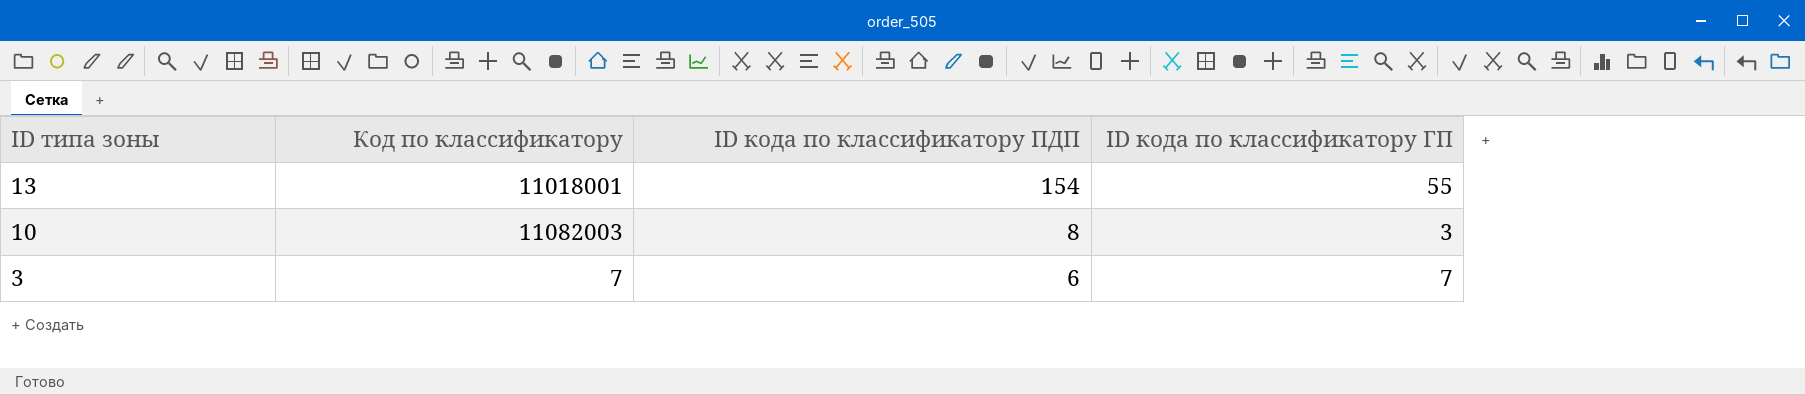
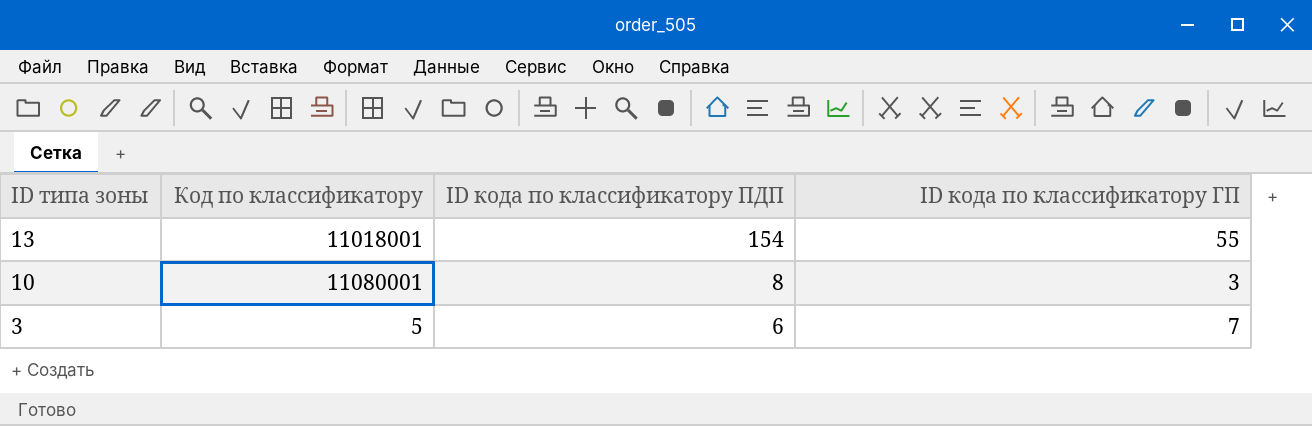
10 | Код по классификатору: 11082003 -> 11080001
3 | Код по классификатору: 7 -> 5

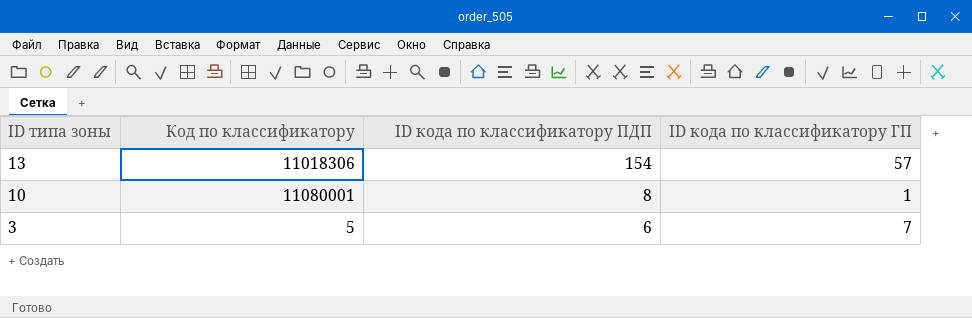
13 | Код по классификатору: 11018001 -> 11018306
13 | ID кода по классификатору ГП: 55 -> 57
10 | ID кода по классификатору ГП: 3 -> 1

